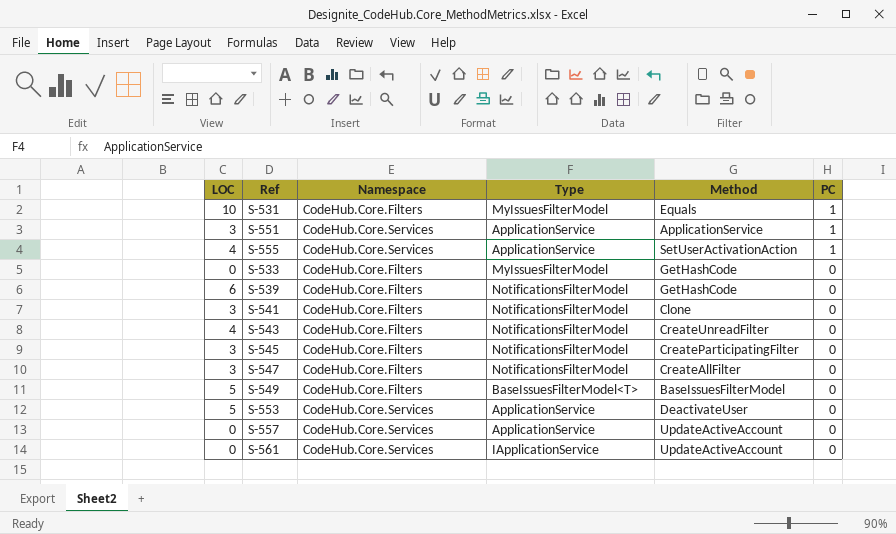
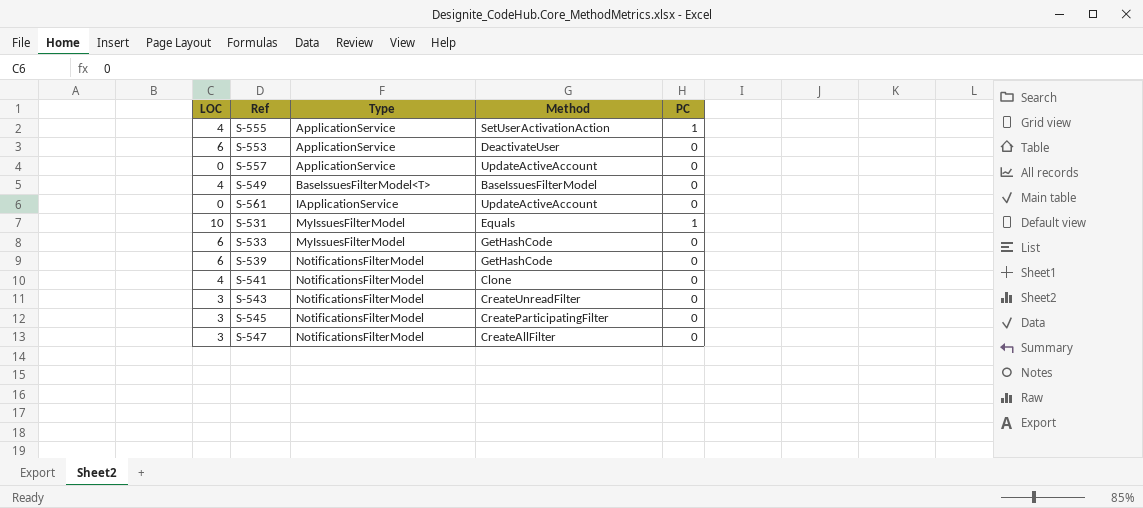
row order: PC descending -> Type ascending
column Namespace | position: 3 -> none
row S-551: 3 | CodeHub.Core.Services | ApplicationService | ApplicationService | 1 -> none
S-553 | LOC: 5 -> 6
S-549 | LOC: 5 -> 4
S-533 | LOC: 0 -> 6
S-541 | LOC: 3 -> 4
S-543 | LOC: 4 -> 3

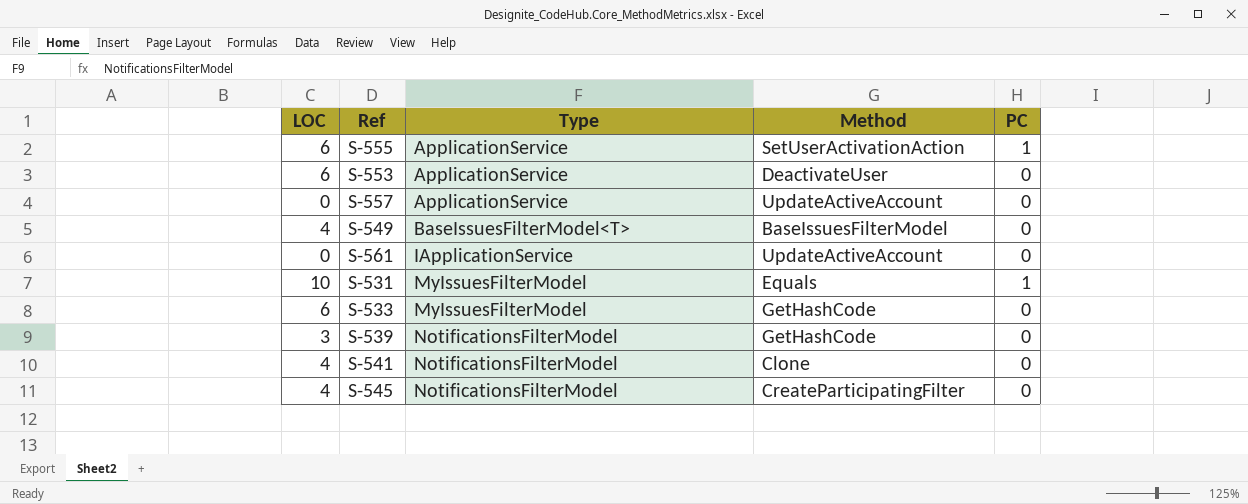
row S-543: 3 | NotificationsFilterModel | CreateUnreadFilter | 0 -> none
row S-547: 3 | NotificationsFilterModel | CreateAllFilter | 0 -> none
S-555 | LOC: 4 -> 6
S-539 | LOC: 6 -> 3
S-545 | LOC: 3 -> 4

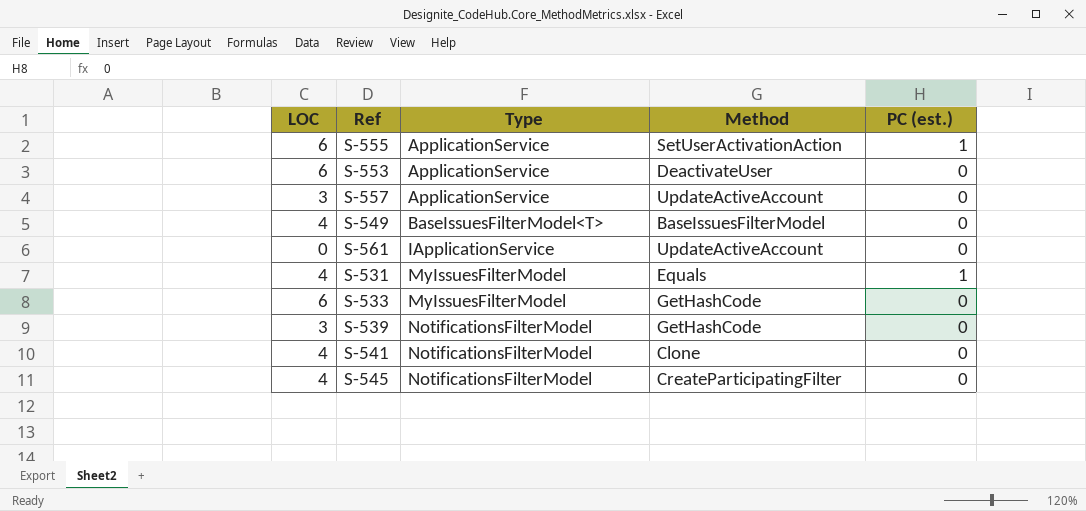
column name: PC -> PC (est.)
S-557 | LOC: 0 -> 3
S-531 | LOC: 10 -> 4

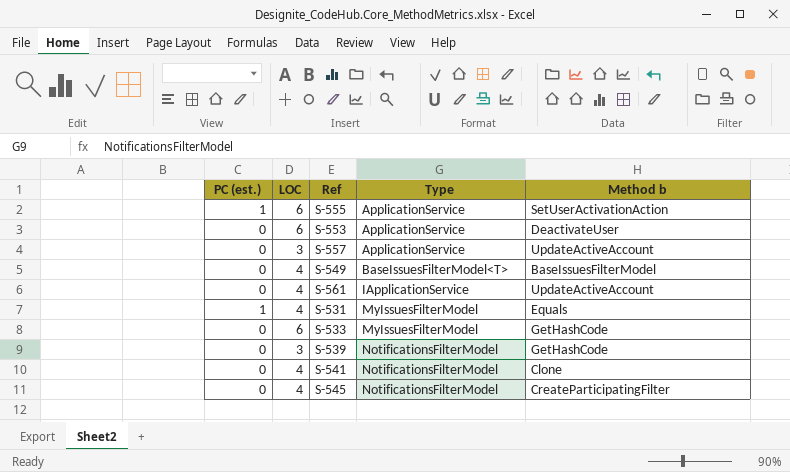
column PC (est.) | position: 5 -> 1
column name: Method -> Method b
S-561 | LOC: 0 -> 4

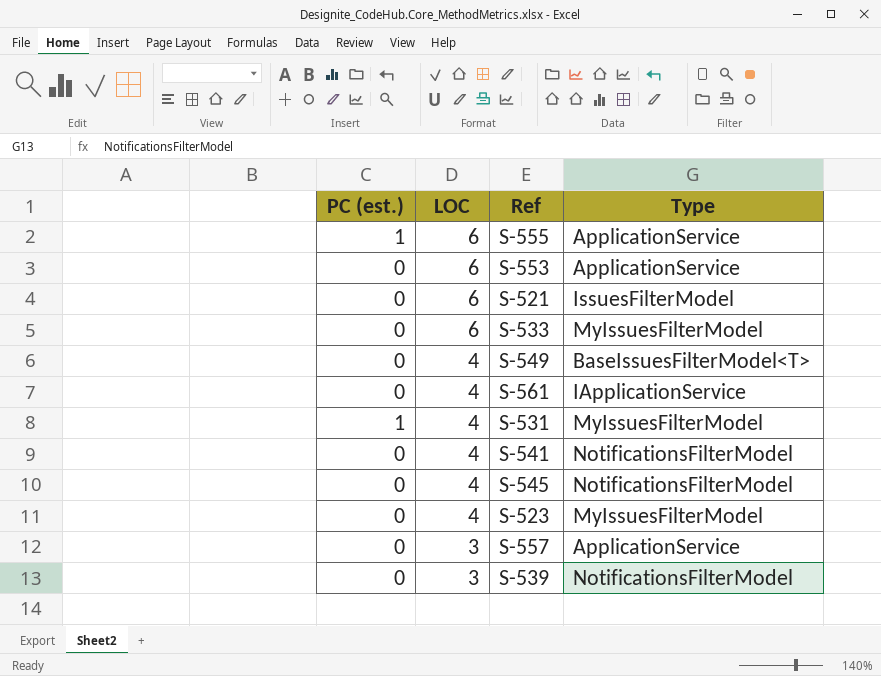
row order: Type ascending -> LOC descending
column Method b | position: 5 -> none
row S-521: none -> 0 | 6 | IssuesFilterModel
row S-523: none -> 0 | 4 | MyIssuesFilterModel

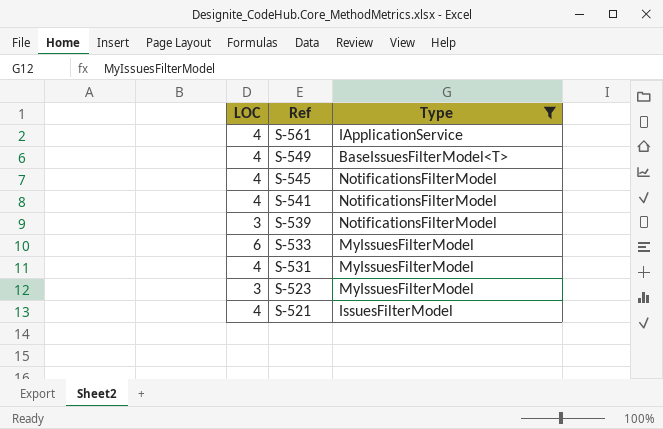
filter: none -> Type != ApplicationService
row order: LOC descending -> Ref descending
column PC (est.) | position: 1 -> none
S-523 | LOC: 4 -> 3
S-521 | LOC: 6 -> 4

